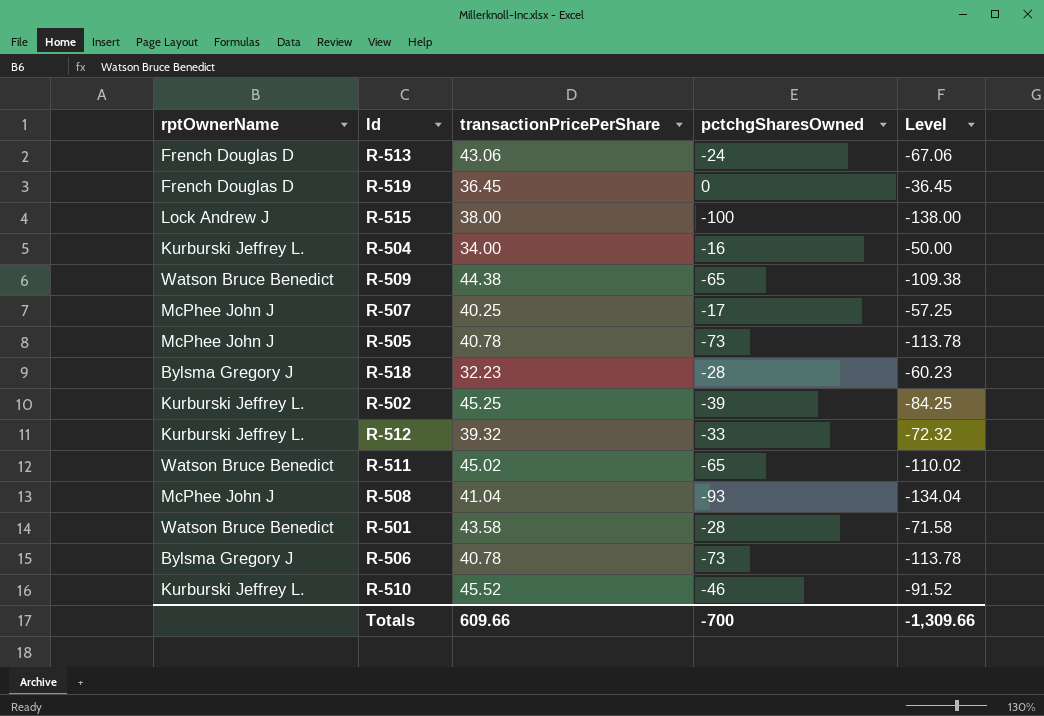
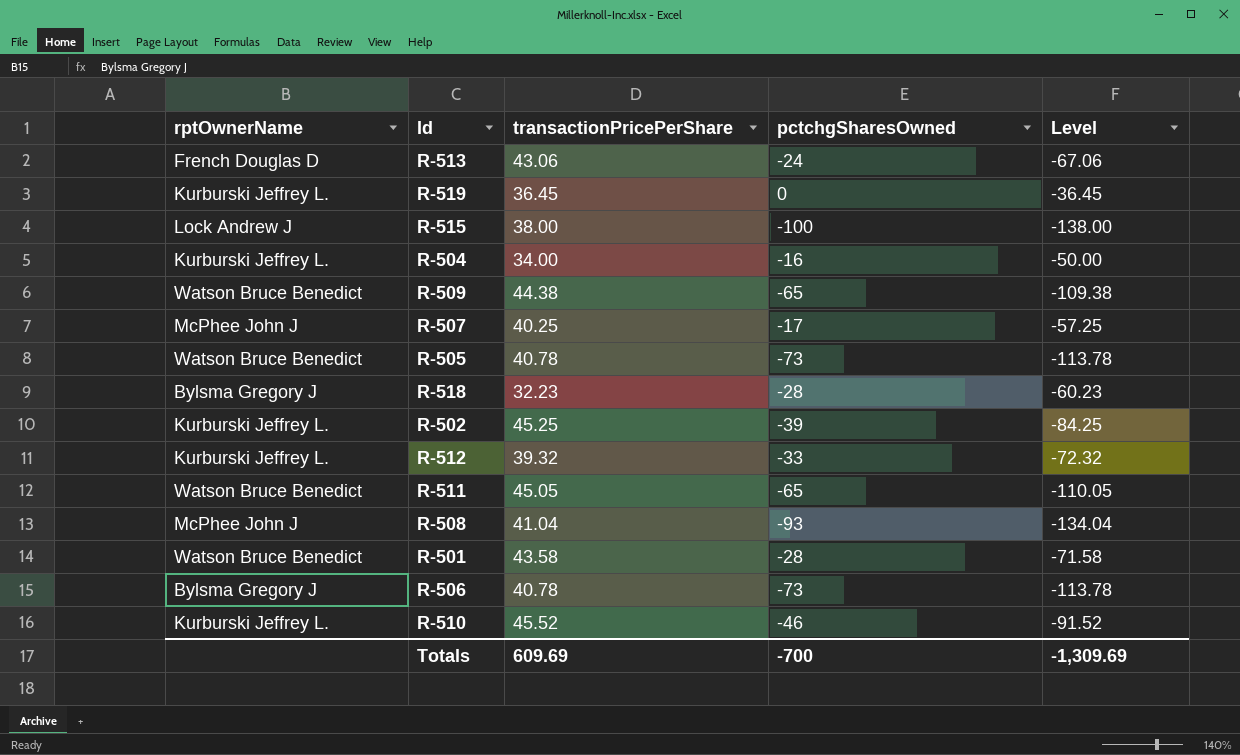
R-519 | rptOwnerName: French Douglas D -> Kurburski Jeffrey L.
R-505 | rptOwnerName: McPhee John J -> Watson Bruce Benedict
R-511 | transactionPricePerShare: 45.02 -> 45.05
R-511 | Level: -110.02 -> -110.05
Totals | transactionPricePerShare: 609.66 -> 609.69
Totals | Level: -1,309.66 -> -1,309.69

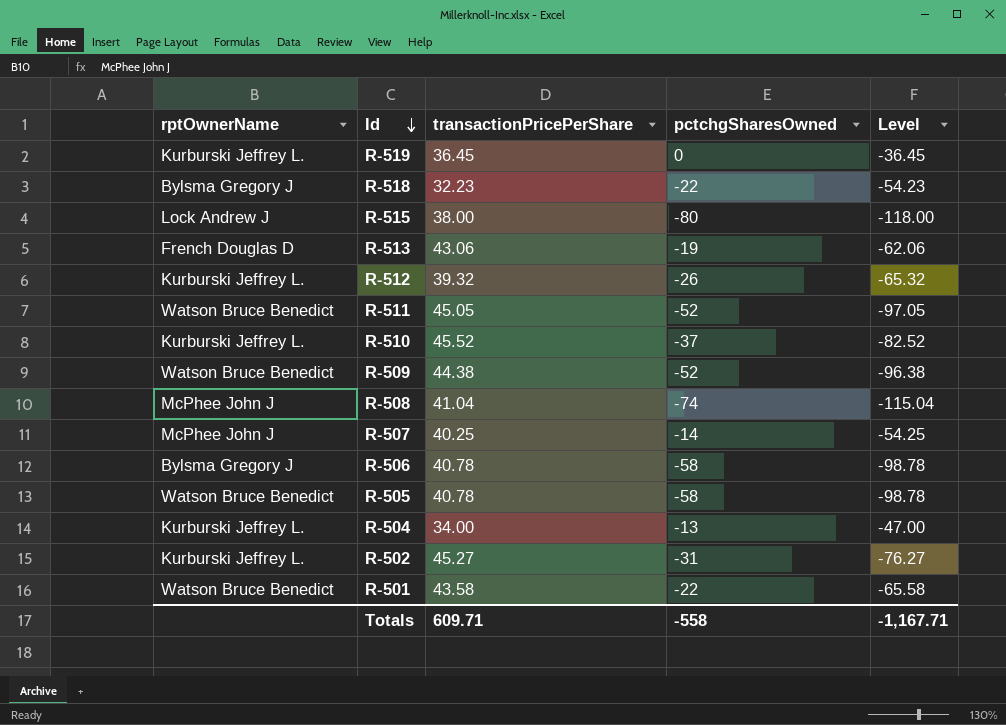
row order: none -> Id descending
R-518 | pctchgSharesOwned: -28 -> -22
R-518 | Level: -60.23 -> -54.23
R-515 | pctchgSharesOwned: -100 -> -80
R-515 | Level: -138.00 -> -118.00
R-513 | pctchgSharesOwned: -24 -> -19
R-513 | Level: -67.06 -> -62.06
R-512 | pctchgSharesOwned: -33 -> -26
R-512 | Level: -72.32 -> -65.32
R-511 | pctchgSharesOwned: -65 -> -52
R-511 | Level: -110.05 -> -97.05
R-510 | pctchgSharesOwned: -46 -> -37
R-510 | Level: -91.52 -> -82.52
R-509 | pctchgSharesOwned: -65 -> -52
R-509 | Level: -109.38 -> -96.38
R-508 | pctchgSharesOwned: -93 -> -74
R-508 | Level: -134.04 -> -115.04
R-507 | pctchgSharesOwned: -17 -> -14
R-507 | Level: -57.25 -> -54.25
R-506 | pctchgSharesOwned: -73 -> -58
R-506 | Level: -113.78 -> -98.78
R-505 | pctchgSharesOwned: -73 -> -58
R-505 | Level: -113.78 -> -98.78
R-504 | pctchgSharesOwned: -16 -> -13
R-504 | Level: -50.00 -> -47.00
R-502 | transactionPricePerShare: 45.25 -> 45.27
R-502 | pctchgSharesOwned: -39 -> -31
R-502 | Level: -84.25 -> -76.27
R-501 | pctchgSharesOwned: -28 -> -22
R-501 | Level: -71.58 -> -65.58
Totals | transactionPricePerShare: 609.69 -> 609.71
Totals | pctchgSharesOwned: -700 -> -558
Totals | Level: -1,309.69 -> -1,167.71

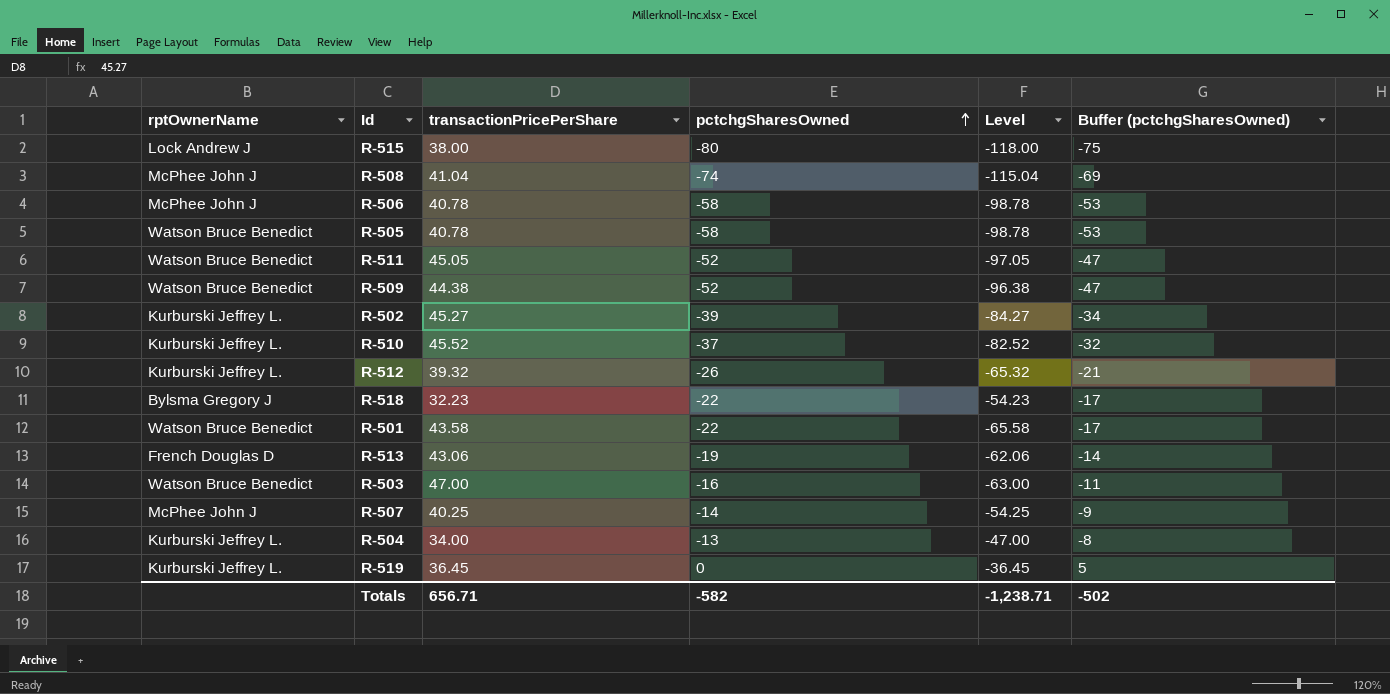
row order: Id descending -> pctchgSharesOwned ascending
column Buffer (pctchgSharesOwned) | formula: none -> [pctchgSharesOwned] + 5
R-506 | rptOwnerName: Bylsma Gregory J -> McPhee John J
R-502 | pctchgSharesOwned: -31 -> -39
R-502 | Level: -76.27 -> -84.27
row R-503: none -> Watson Bruce Benedict | 47.00 | -16 | -63.00 | -11
Totals | transactionPricePerShare: 609.71 -> 656.71
Totals | pctchgSharesOwned: -558 -> -582
Totals | Level: -1,167.71 -> -1,238.71

